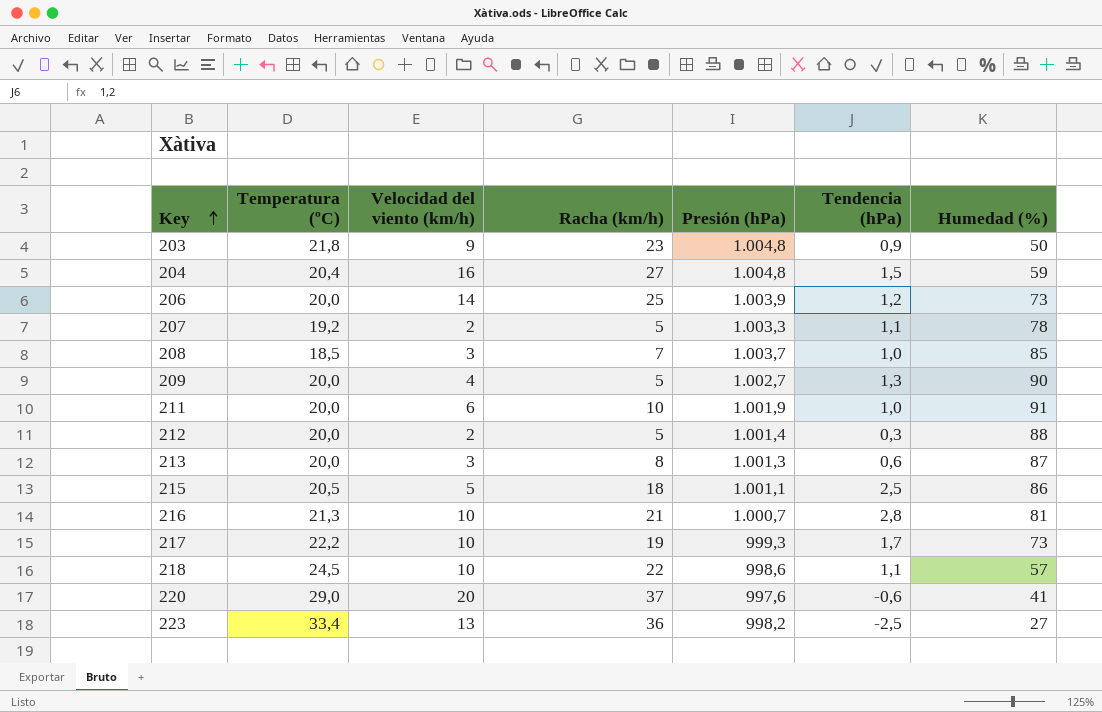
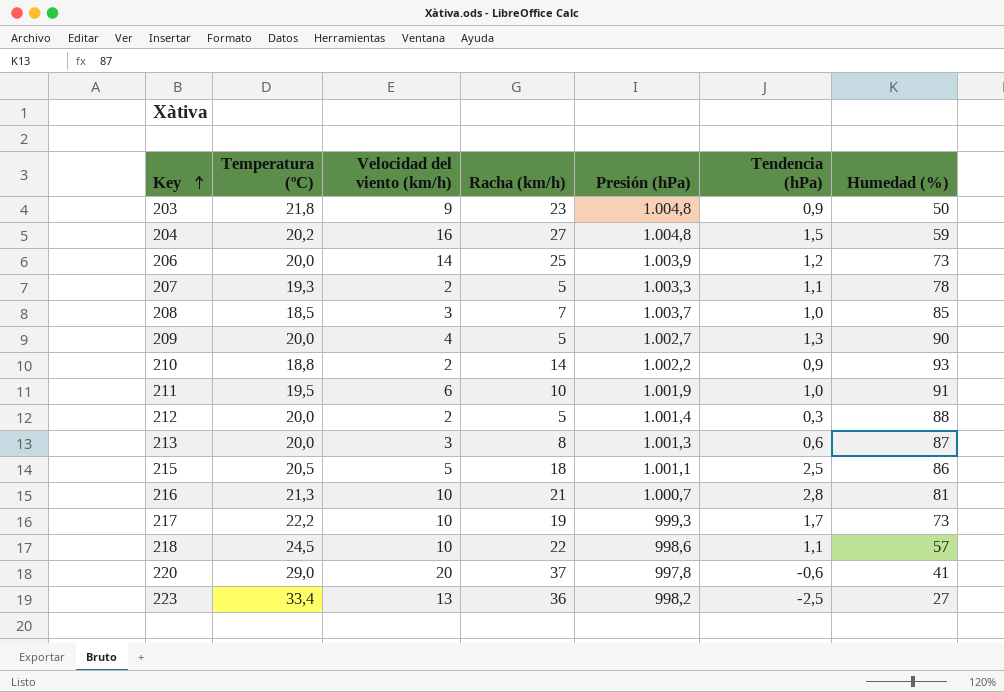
204 | Temperatura (ºC): 20,4 -> 20,2
207 | Temperatura (ºC): 19,2 -> 19,3
row 210: none -> 18,8 | 2 | 14 | 1.002,2 | 0,9 | 93
211 | Temperatura (ºC): 20,0 -> 19,5
220 | Presión (hPa): 997,6 -> 997,8

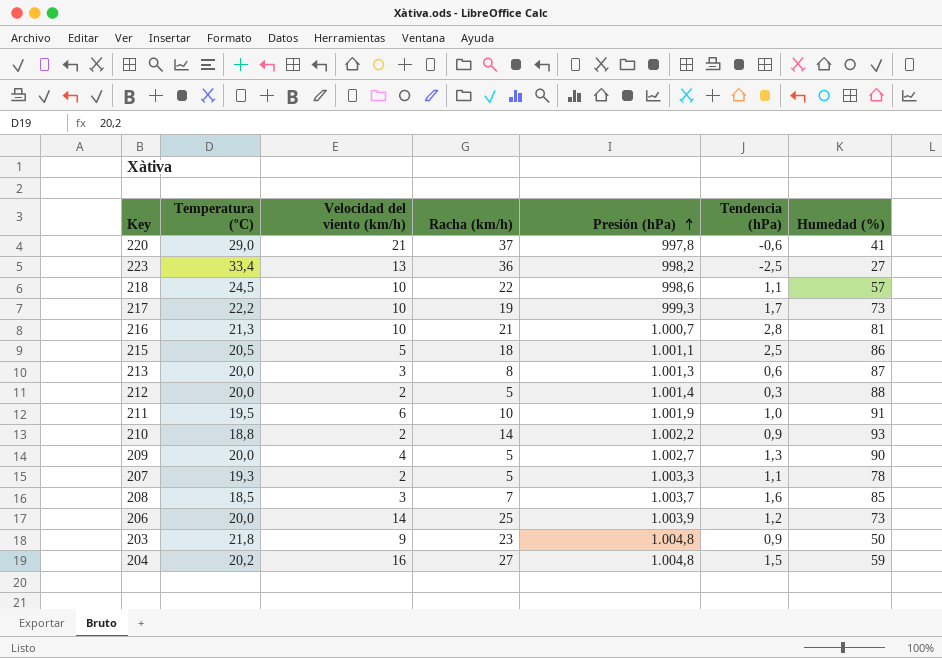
row order: Key ascending -> Presión (hPa) ascending
220 | Velocidad del viento (km/h): 20 -> 21
208 | Tendencia (hPa): 1,0 -> 1,6

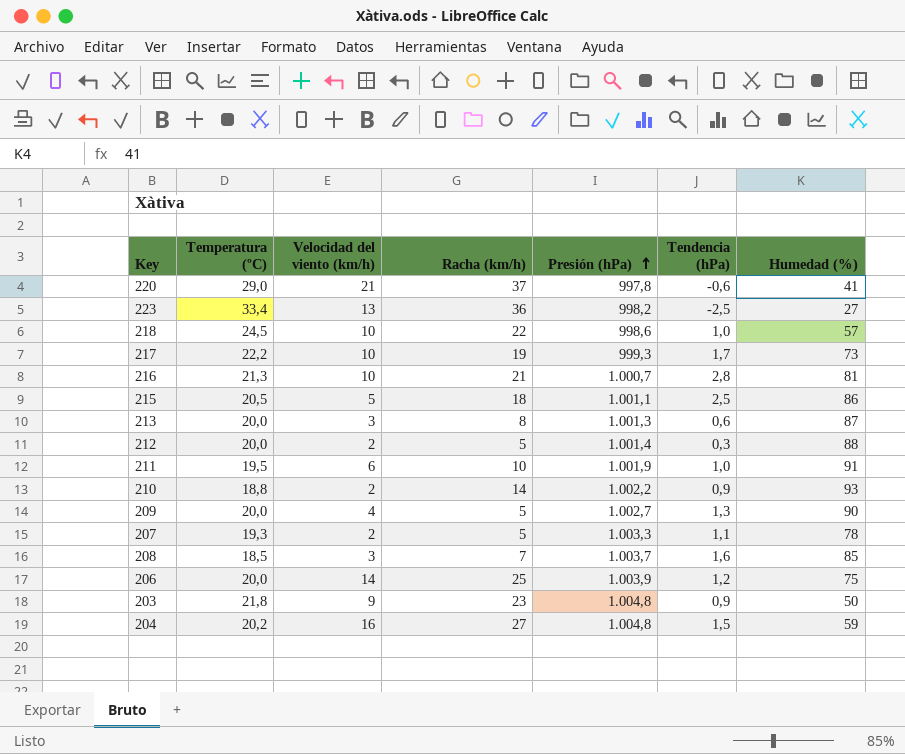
218 | Tendencia (hPa): 1,1 -> 1,0
206 | Humedad (%): 73 -> 75

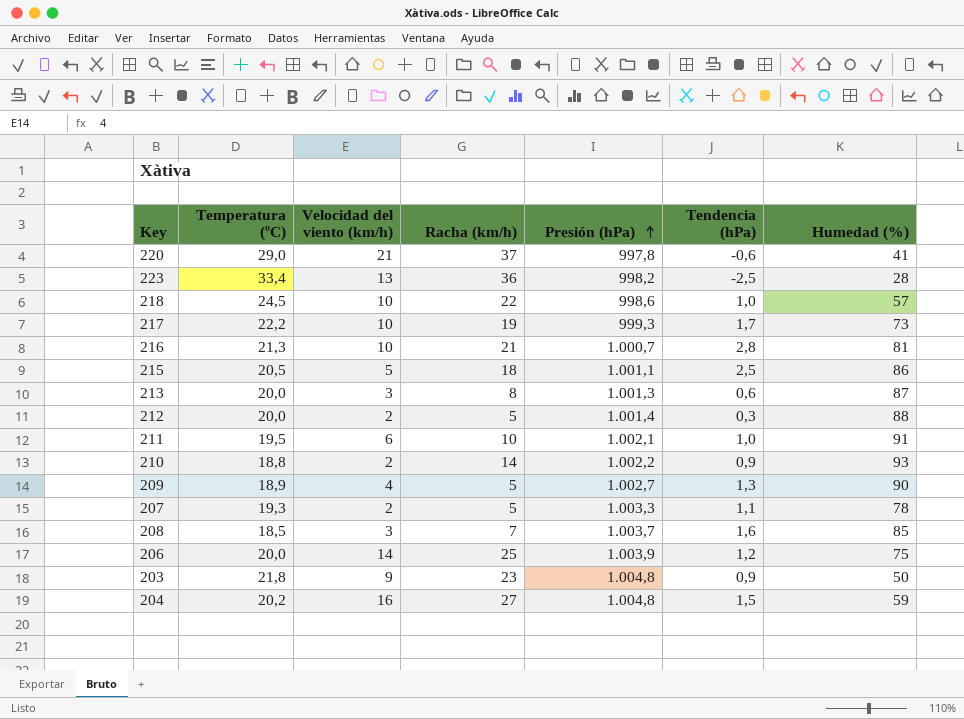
223 | Humedad (%): 27 -> 28
211 | Presión (hPa): 1.001,9 -> 1.002,1
209 | Temperatura (ºC): 20,0 -> 18,9

